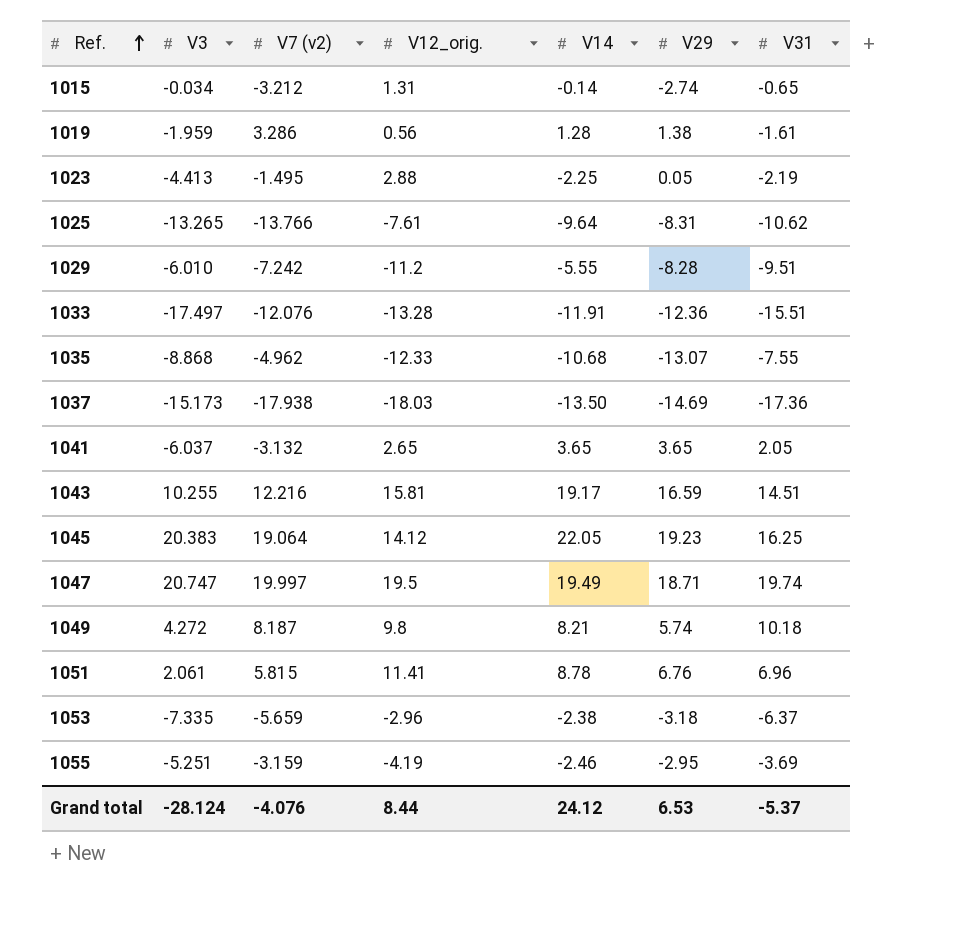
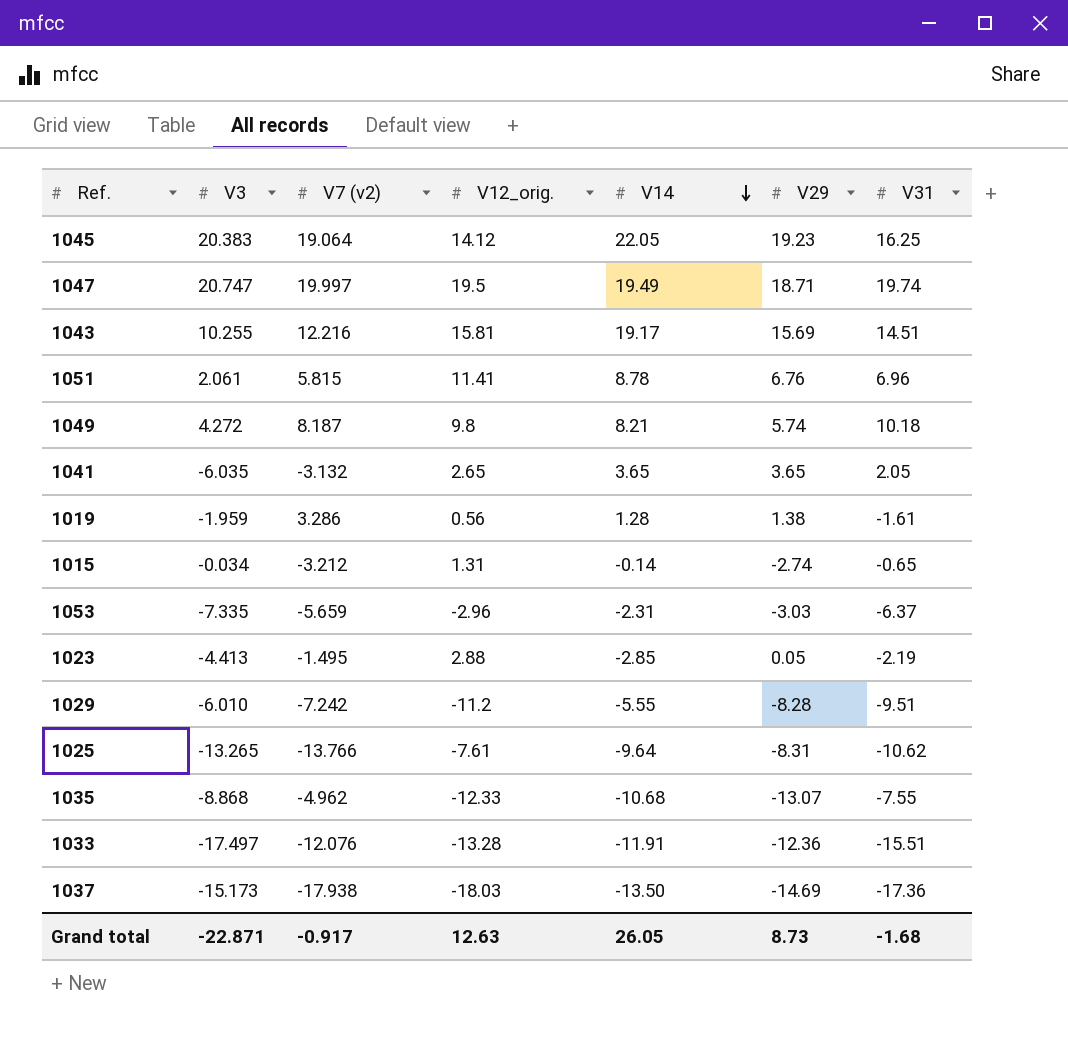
row order: Ref. ascending -> V14 descending
row 1055: -5.251 | -3.159 | -4.19 | -2.46 | -2.95 | -3.69 -> none
1043 | V29: 16.59 -> 15.69
1041 | V3: -6.037 -> -6.035
1053 | V14: -2.38 -> -2.31
1053 | V29: -3.18 -> -3.03
1023 | V14: -2.25 -> -2.85
Grand total | V3: -28.124 -> -22.871
Grand total | V7 (v2): -4.076 -> -0.917
Grand total | V12_orig.: 8.44 -> 12.63
Grand total | V14: 24.12 -> 26.05
Grand total | V29: 6.53 -> 8.73
Grand total | V31: -5.37 -> -1.68

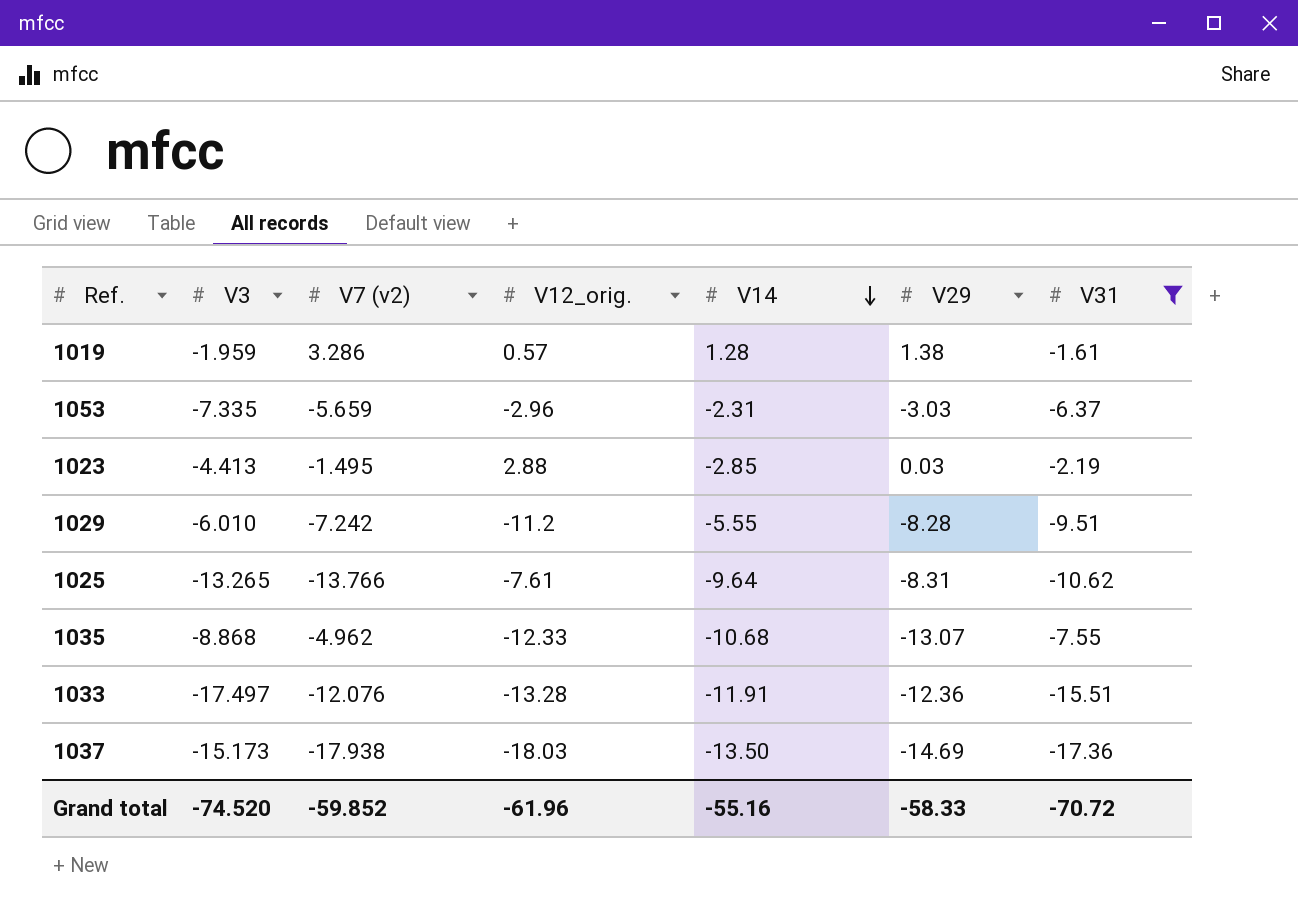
filter: none -> V31 <= -1.61
1019 | V12_orig.: 0.56 -> 0.57
1023 | V29: 0.05 -> 0.03
Grand total | V3: -22.871 -> -74.520
Grand total | V7 (v2): -0.917 -> -59.852
Grand total | V12_orig.: 12.63 -> -61.96
Grand total | V14: 26.05 -> -55.16
Grand total | V29: 8.73 -> -58.33
Grand total | V31: -1.68 -> -70.72

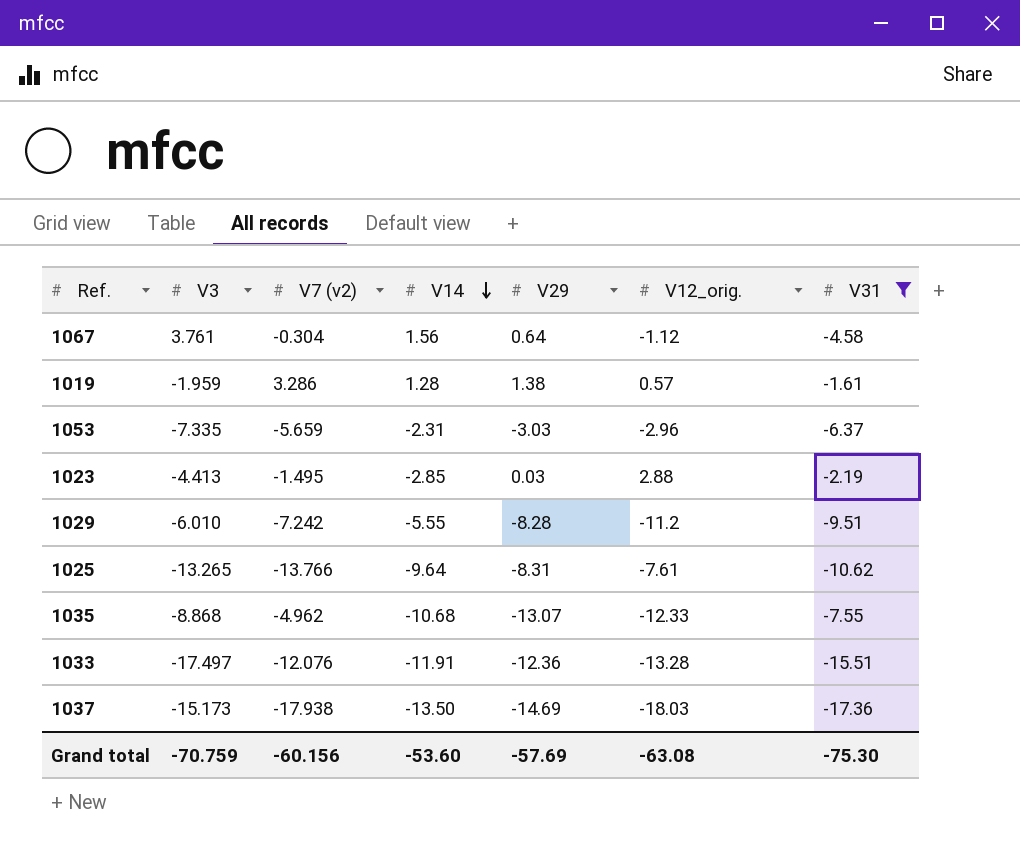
column V12_orig. | position: 4 -> 6
row 1067: none -> 3.761 | -0.304 | 1.56 | 0.64 | -1.12 | -4.58
Grand total | V3: -74.520 -> -70.759
Grand total | V7 (v2): -59.852 -> -60.156
Grand total | V14: -55.16 -> -53.60
Grand total | V29: -58.33 -> -57.69
Grand total | V12_orig.: -61.96 -> -63.08
Grand total | V31: -70.72 -> -75.30

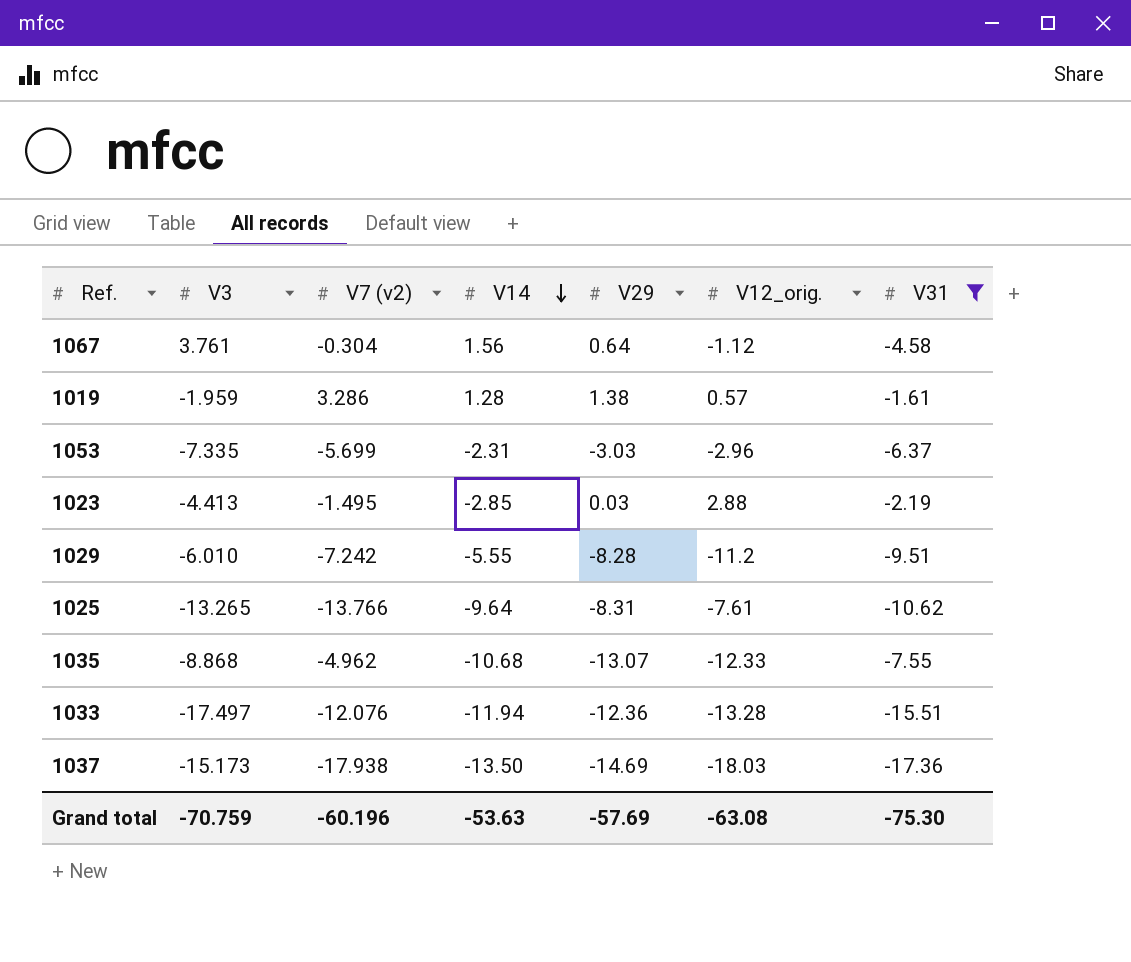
1053 | V7 (v2): -5.659 -> -5.699
1033 | V14: -11.91 -> -11.94
Grand total | V7 (v2): -60.156 -> -60.196
Grand total | V14: -53.60 -> -53.63

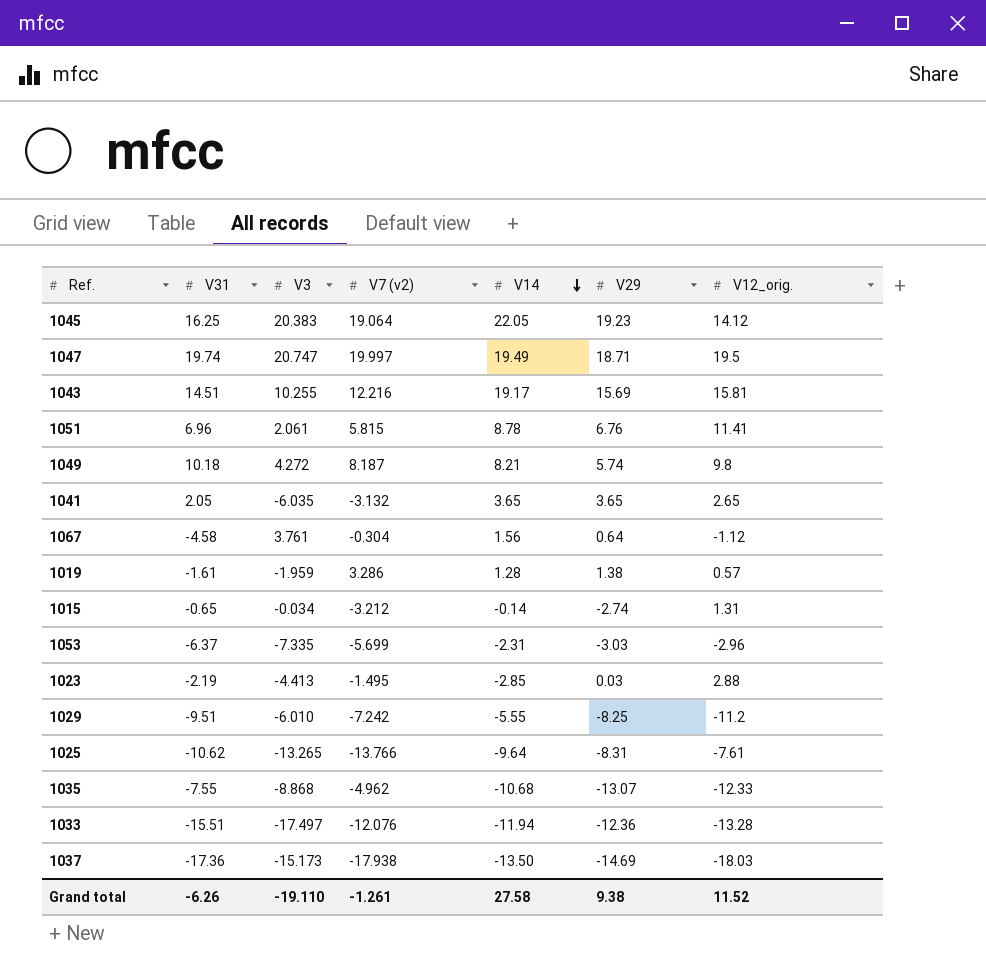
filter: V31 <= -1.61 -> none
column V31 | position: 7 -> 2
1029 | V29: -8.28 -> -8.25
Grand total | V31: -75.30 -> -6.26
Grand total | V3: -70.759 -> -19.110
Grand total | V7 (v2): -60.196 -> -1.261
Grand total | V14: -53.63 -> 27.58
Grand total | V29: -57.69 -> 9.38
Grand total | V12_orig.: -63.08 -> 11.52

